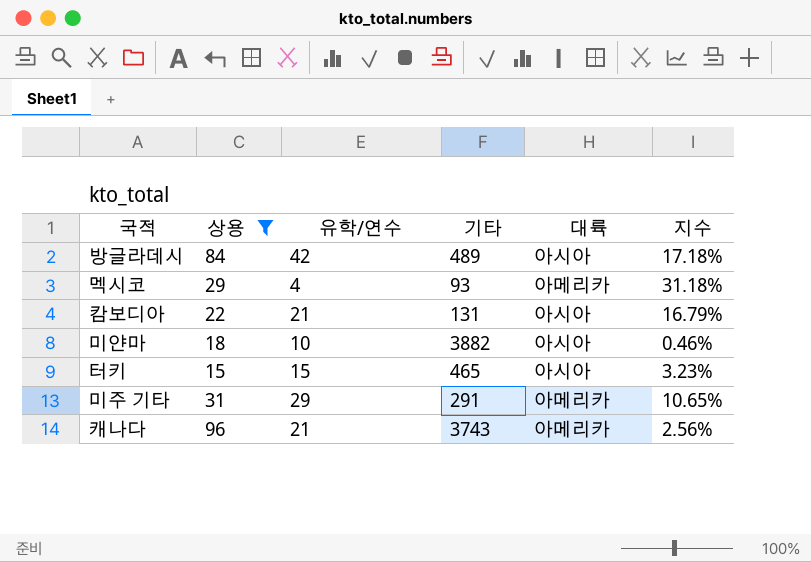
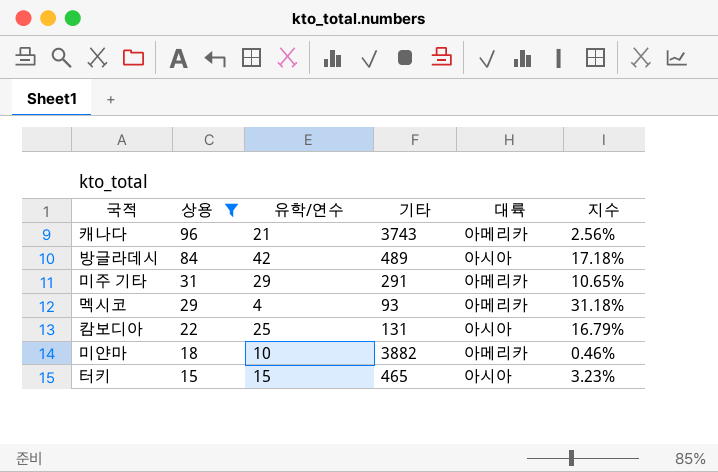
row order: none -> 상용 descending
캄보디아 | 유학/연수: 21 -> 25
미얀마 | 대륙: 아시아 -> 아메리카

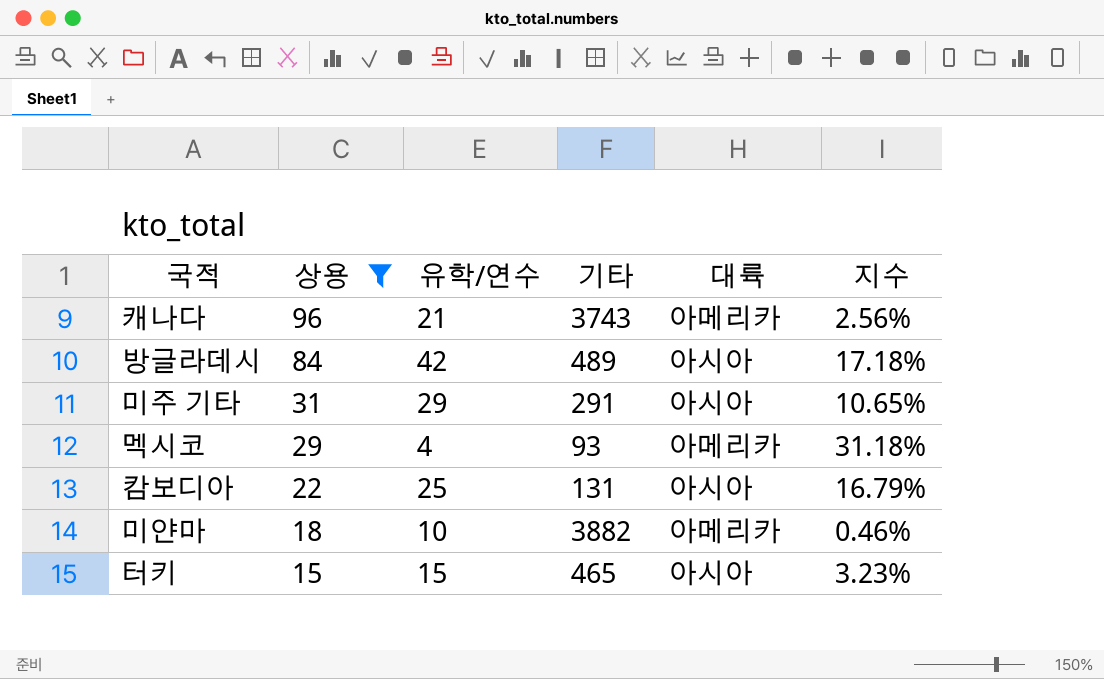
미주 기타 | 대륙: 아메리카 -> 아시아

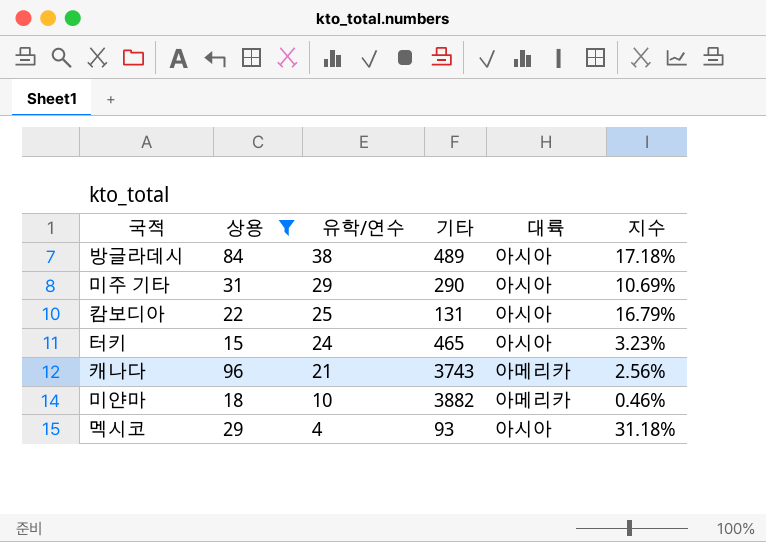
row order: 상용 descending -> 유학/연수 descending
방글라데시 | 유학/연수: 42 -> 38
미주 기타 | 기타: 291 -> 290
미주 기타 | 지수: 10.65% -> 10.69%
터키 | 유학/연수: 15 -> 24
멕시코 | 대륙: 아메리카 -> 아시아

